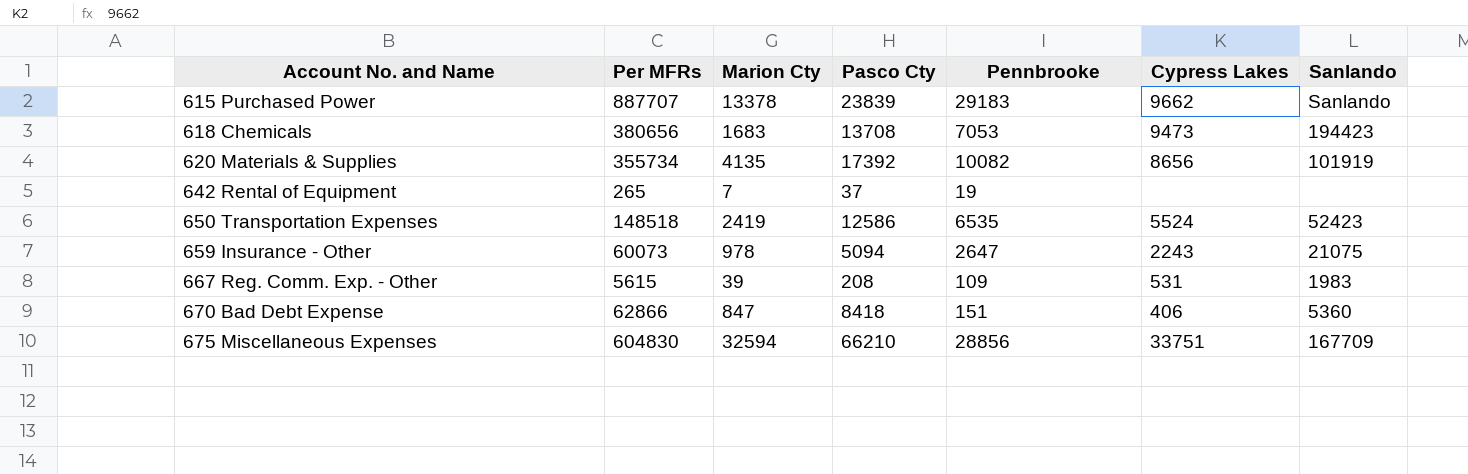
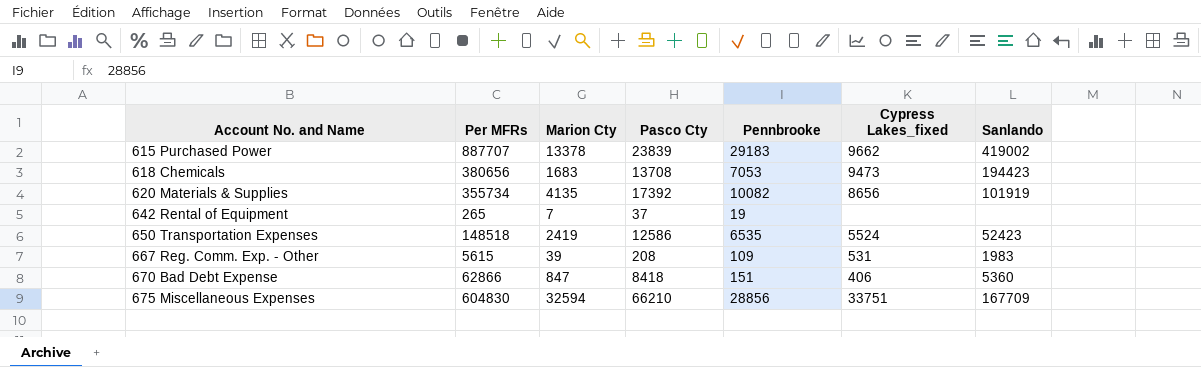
column name: Cypress Lakes -> Cypress Lakes_fixed
row 659 Insurance - Other: 60073 | 978 | 5094 | 2647 | 2243 | 21075 -> none
615 Purchased Power | Sanlando: Sanlando -> 419002

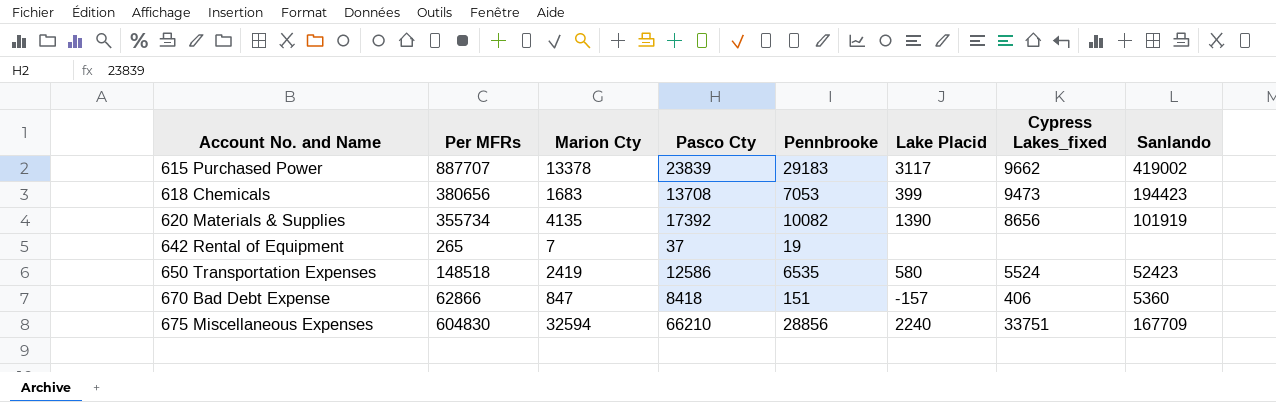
column Lake Placid | position: none -> 6
row 667 Reg. Comm. Exp. - Other: 5615 | 39 | 208 | 109 | 531 | 1983 -> none

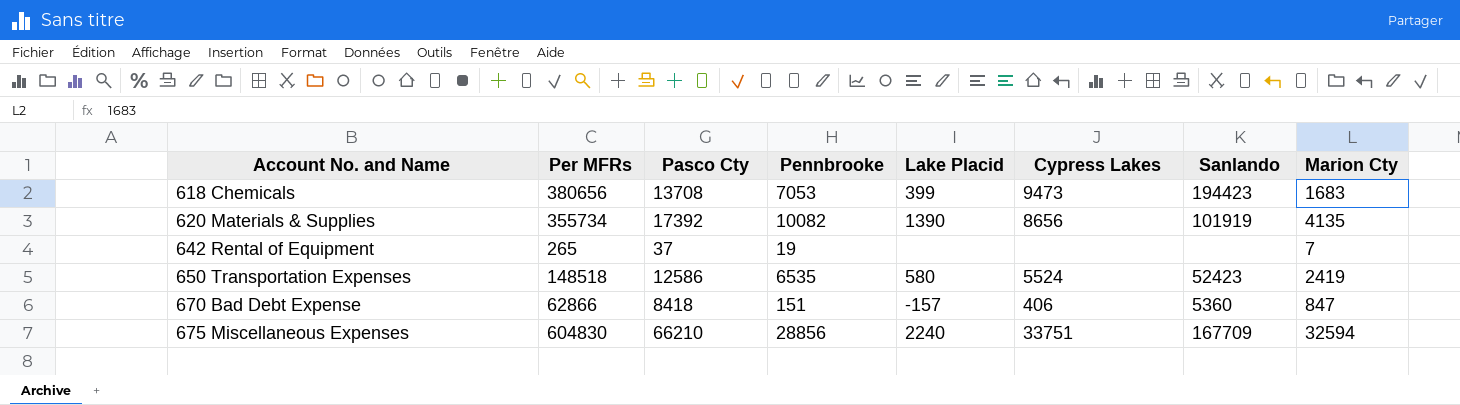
column name: Cypress Lakes_fixed -> Cypress Lakes
column Marion Cty | position: 3 -> 8
row 615 Purchased Power: 887707 | 13378 | 23839 | 29183 | 3117 | 9662 | 419002 -> none

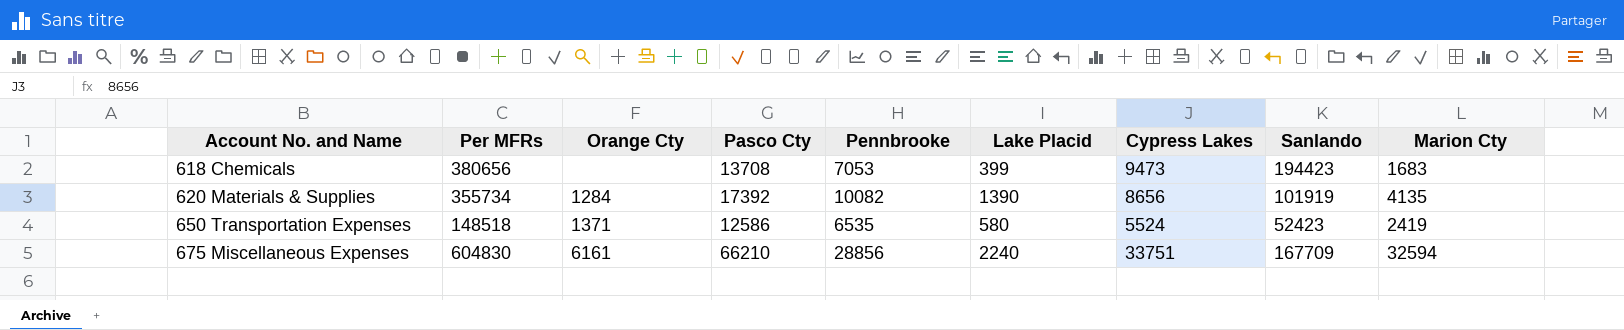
column Orange Cty | position: none -> 3
row 642 Rental of Equipment: 265 | 37 | 19 | none | none | none | 7 -> none
row 670 Bad Debt Expense: 62866 | 8418 | 151 | -157 | 406 | 5360 | 847 -> none

